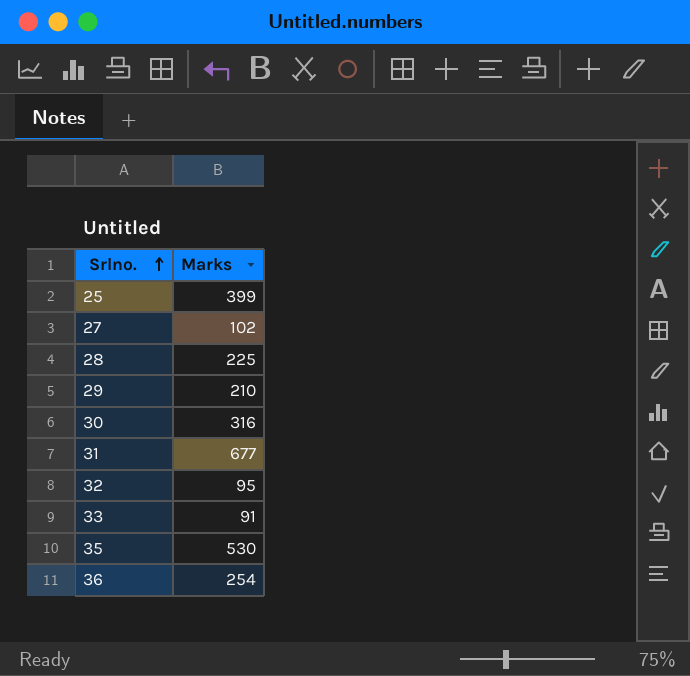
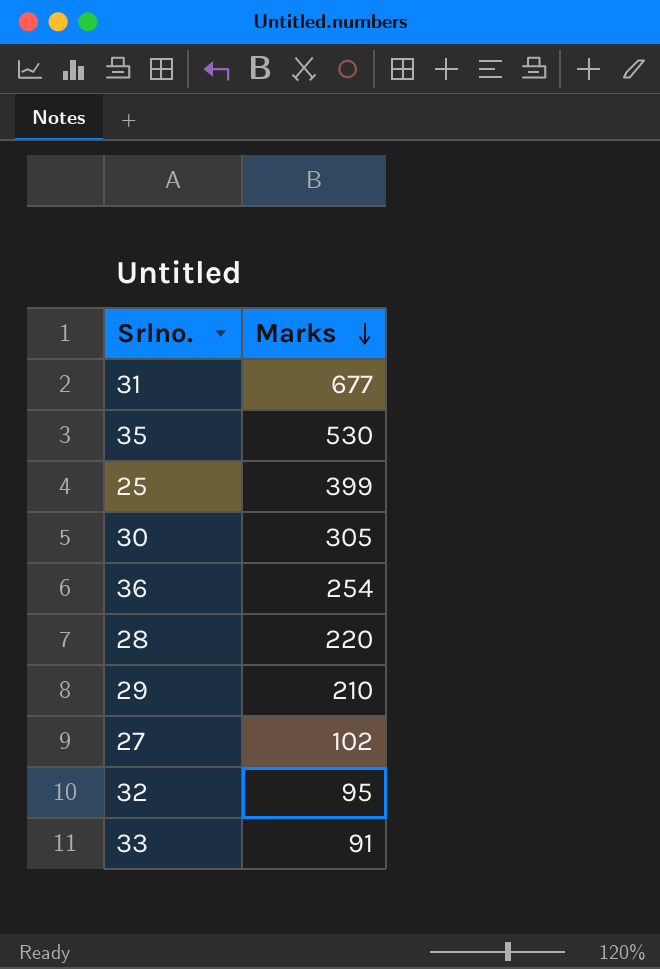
row order: Srlno. ascending -> Marks descending
30 | Marks: 316 -> 305
28 | Marks: 225 -> 220

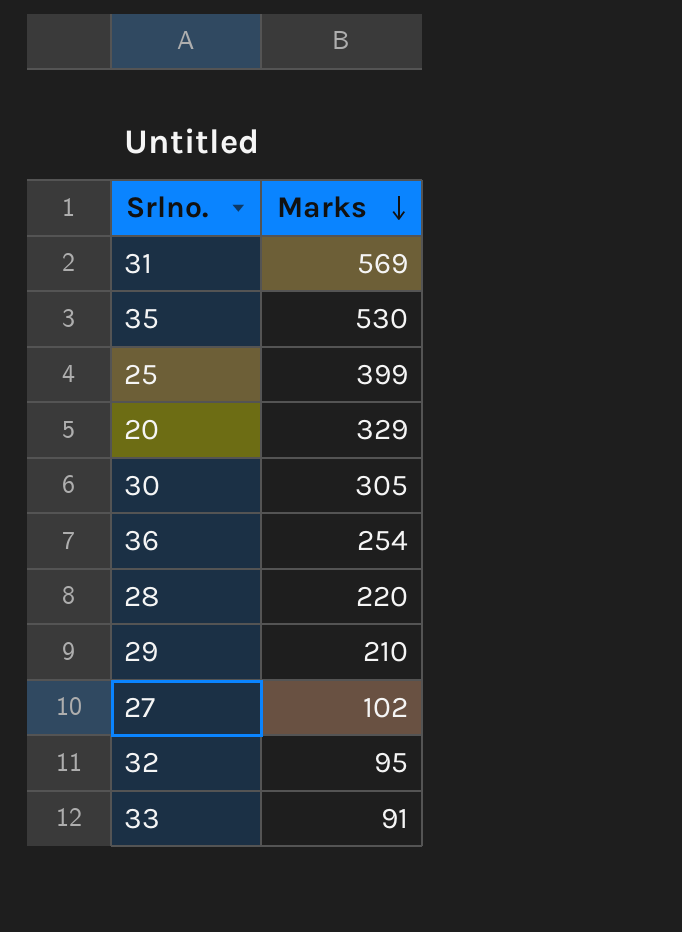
31 | Marks: 677 -> 569
row 20: none -> 329

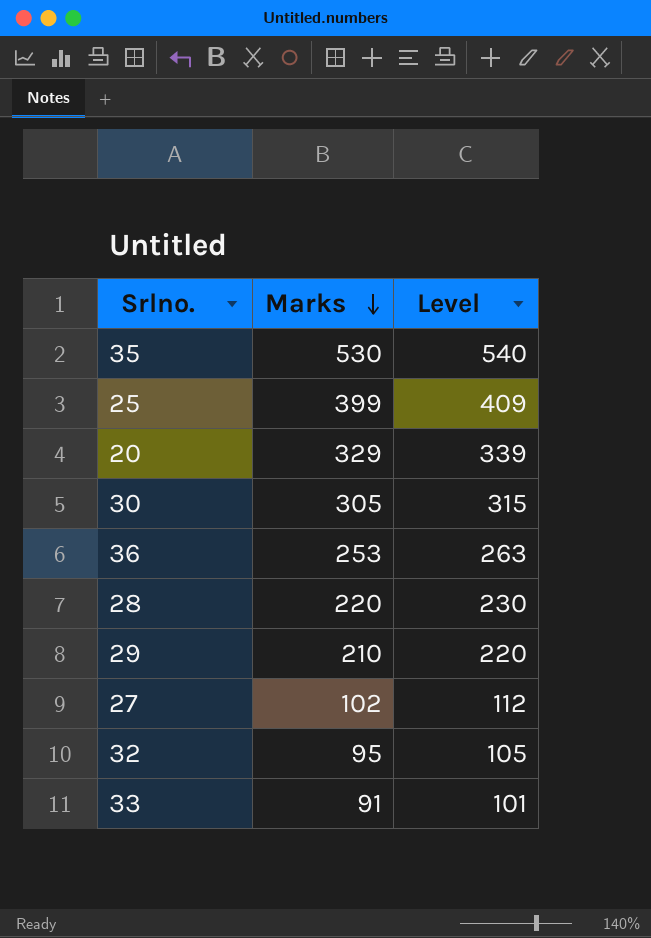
column Level | formula: none -> [Marks] + 10
row 31: 569 -> none
36 | Marks: 254 -> 253

